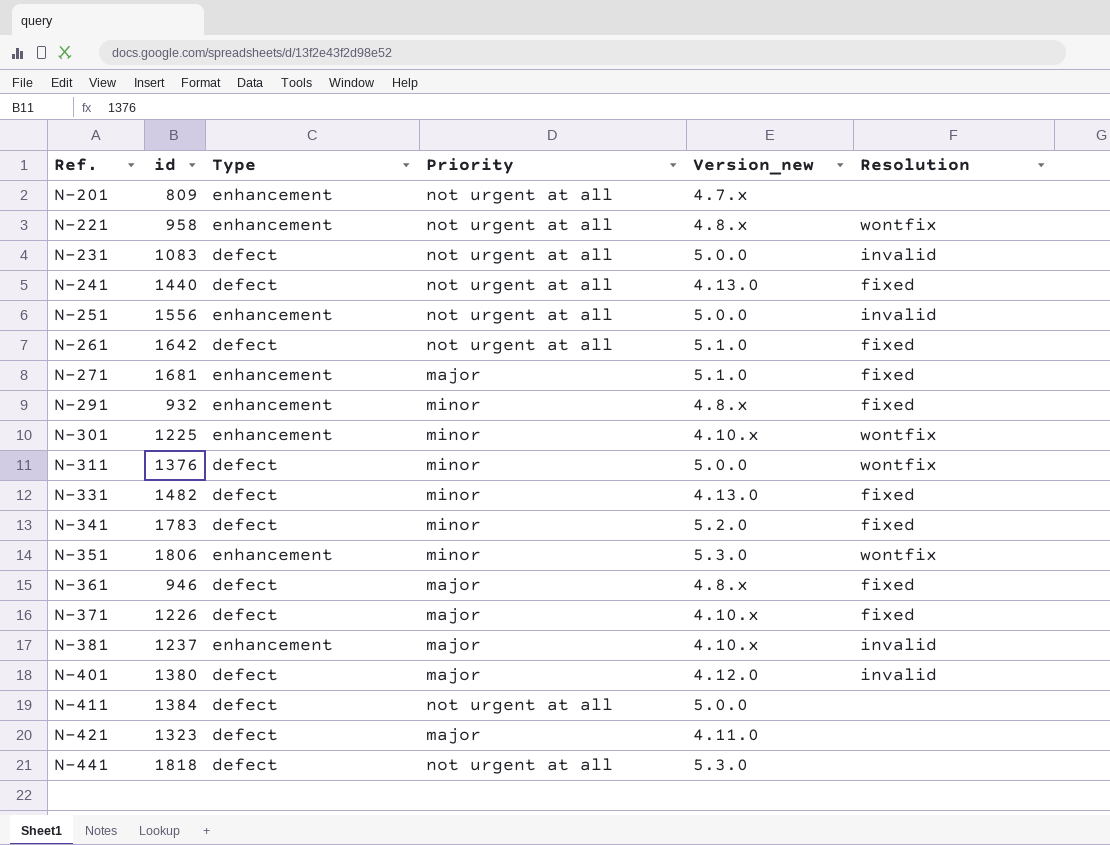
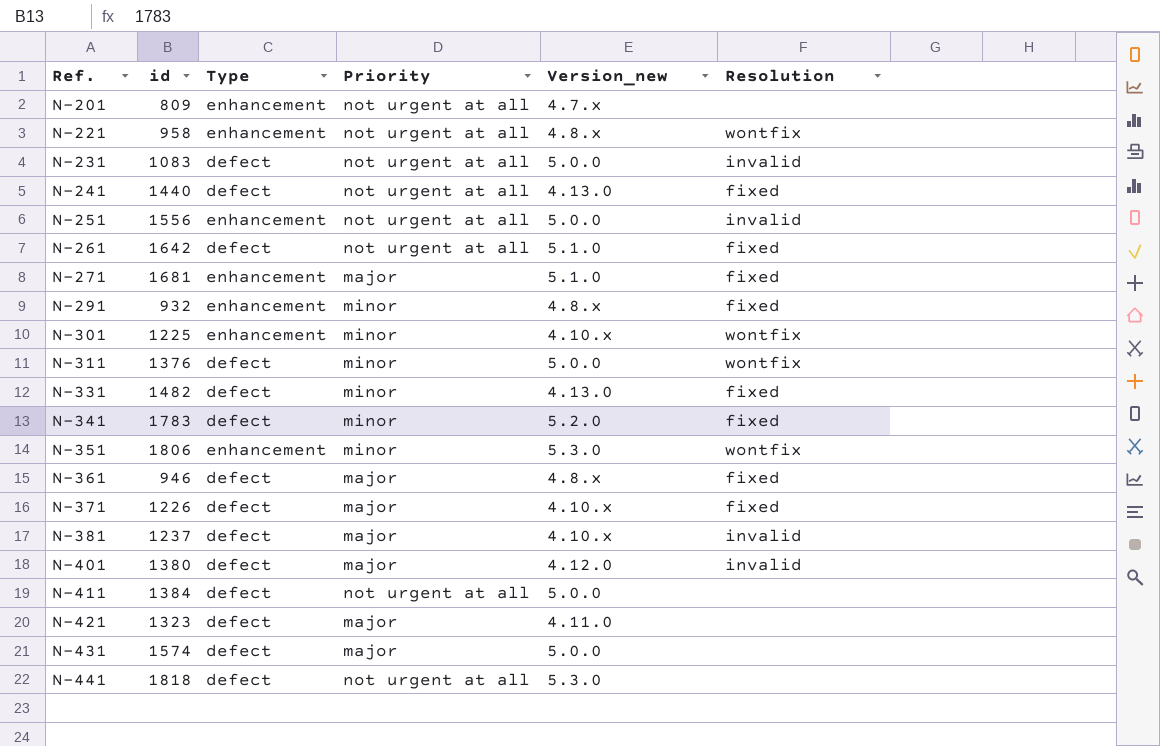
N-381 | Type: enhancement -> defect
row N-431: none -> 1574 | defect | major | 5.0.0 | none

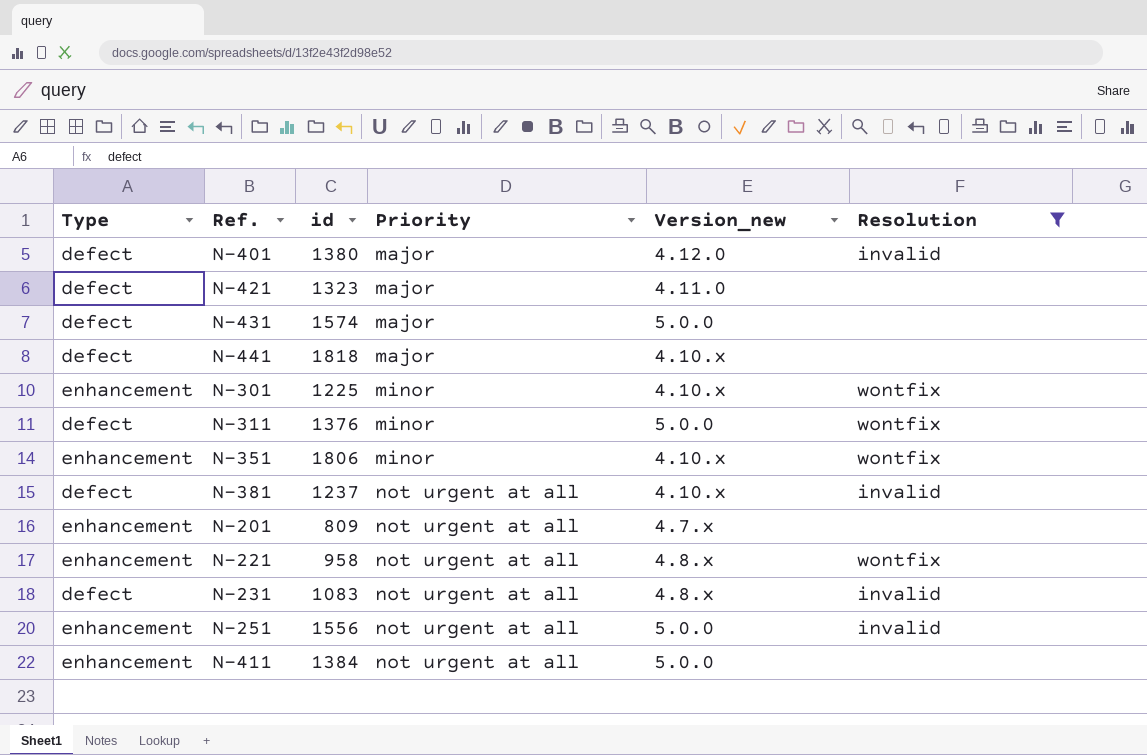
filter: none -> Resolution != fixed
row order: Ref. ascending -> Priority ascending
column Type | position: 3 -> 1
N-441 | Priority: not urgent at all -> major
N-441 | Version_new: 5.3.0 -> 4.10.x
N-351 | Version_new: 5.3.0 -> 4.10.x
N-381 | Priority: major -> not urgent at all
N-231 | Version_new: 5.0.0 -> 4.8.x
N-411 | Type: defect -> enhancement

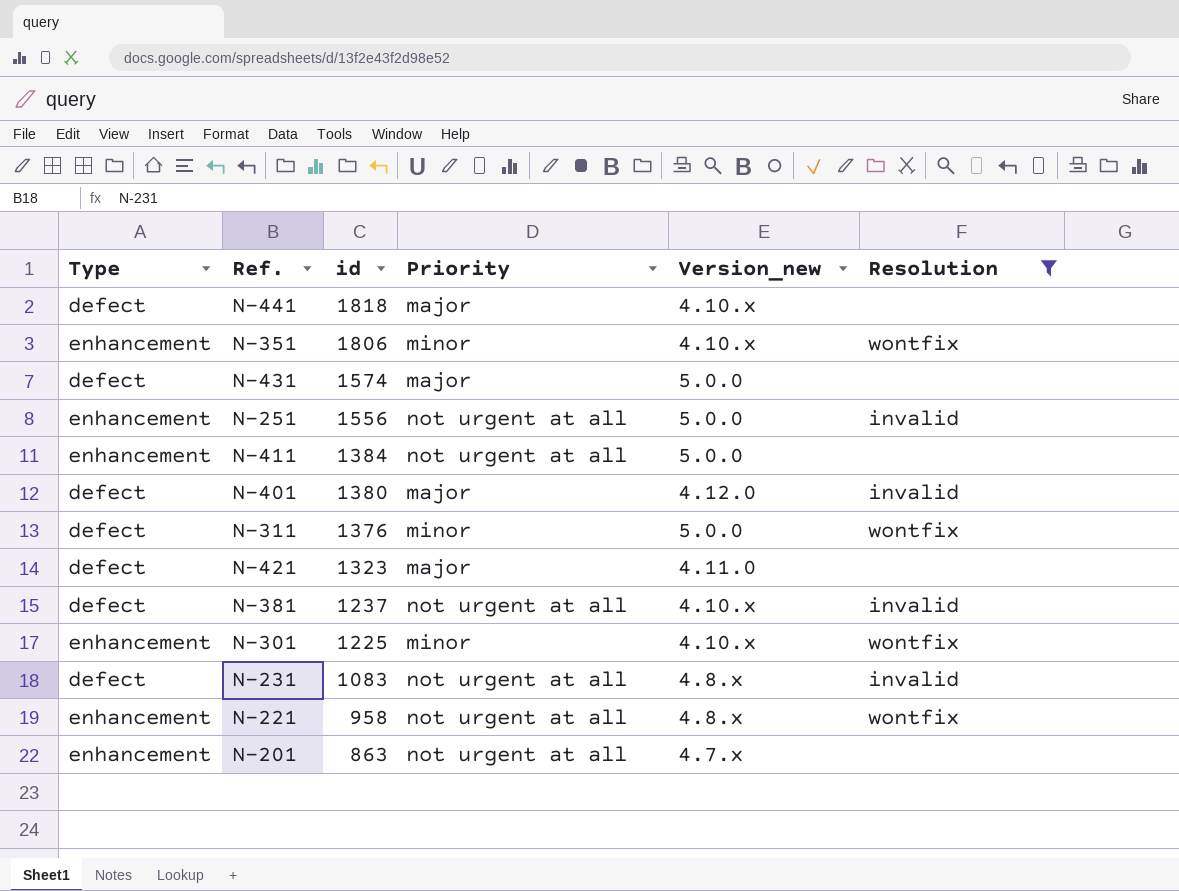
row order: Priority ascending -> id descending
N-201 | id: 809 -> 863

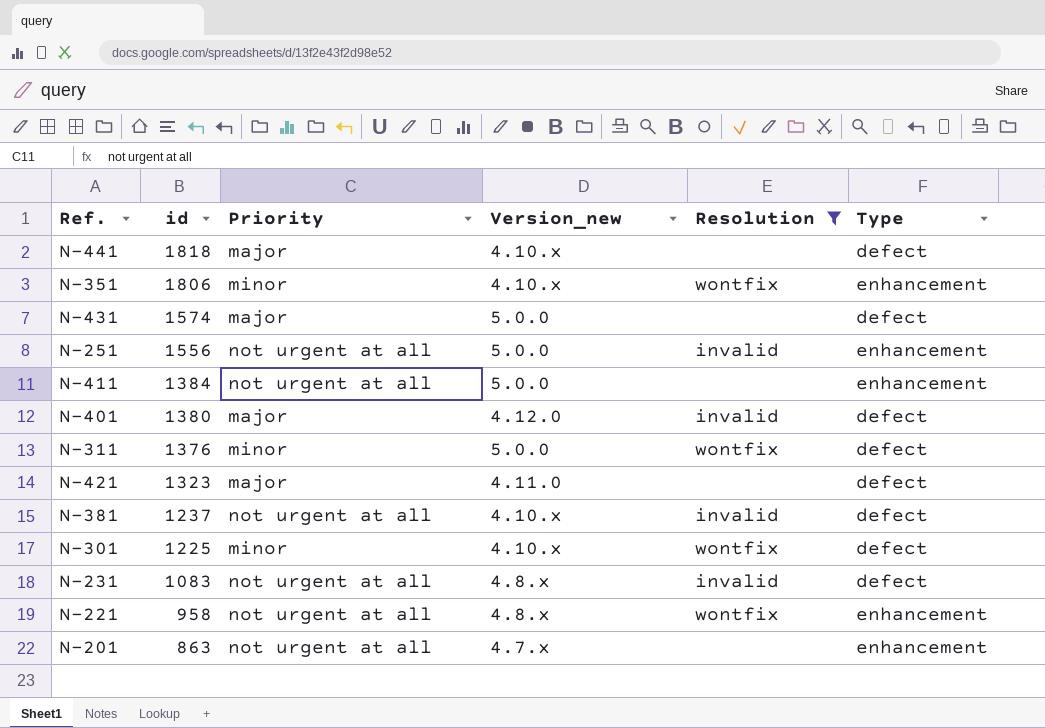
column Type | position: 1 -> 6
N-301 | Type: enhancement -> defect

